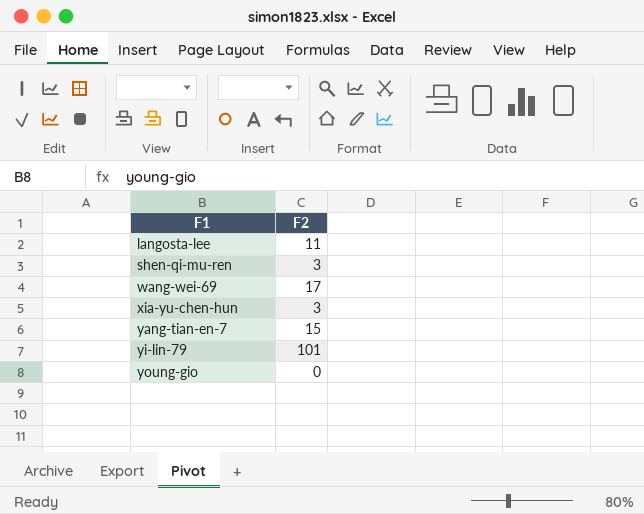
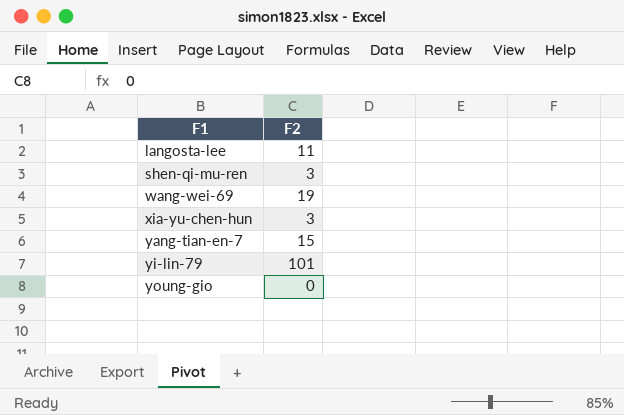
wang-wei-69 | F2: 17 -> 19

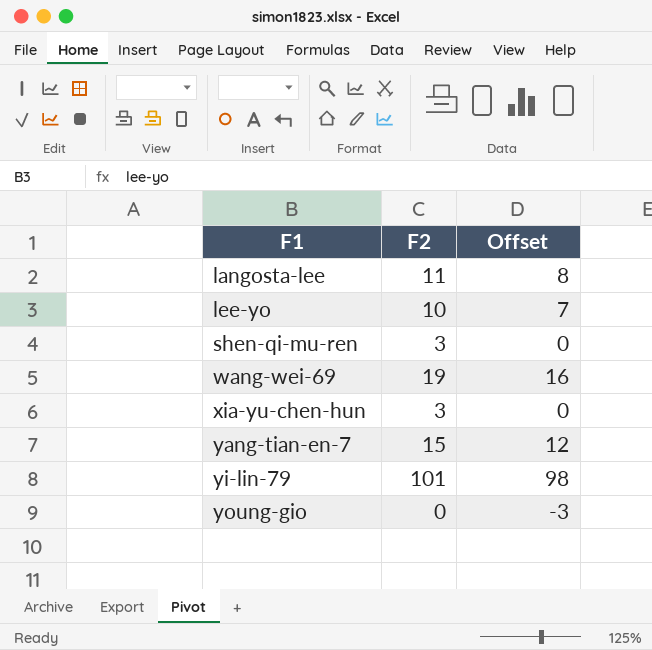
column Offset | formula: none -> [F2] - 3
row lee-yo: none -> 10 | 7

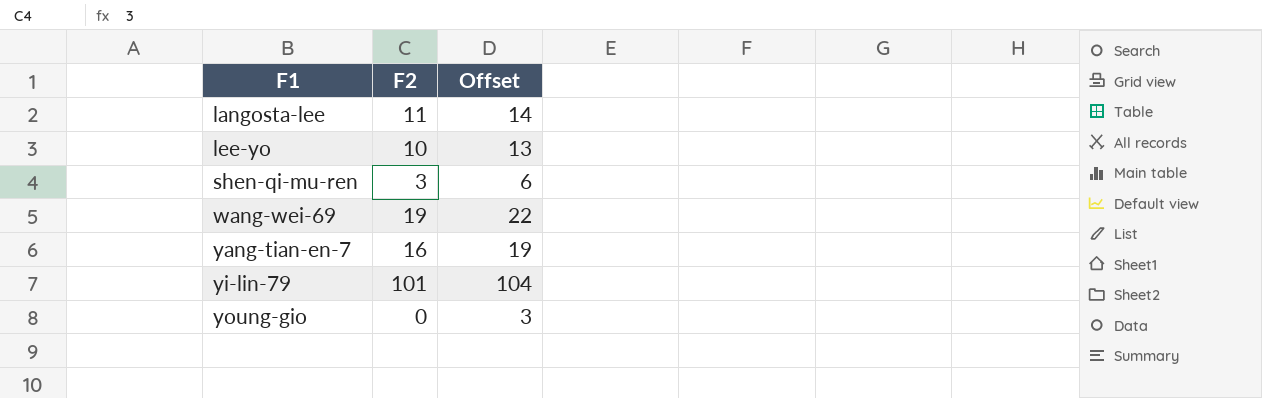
column Offset | formula: [F2] - 3 -> [F2] + 3
row xia-yu-chen-hun: 3 | 0 -> none
yang-tian-en-7 | F2: 15 -> 16

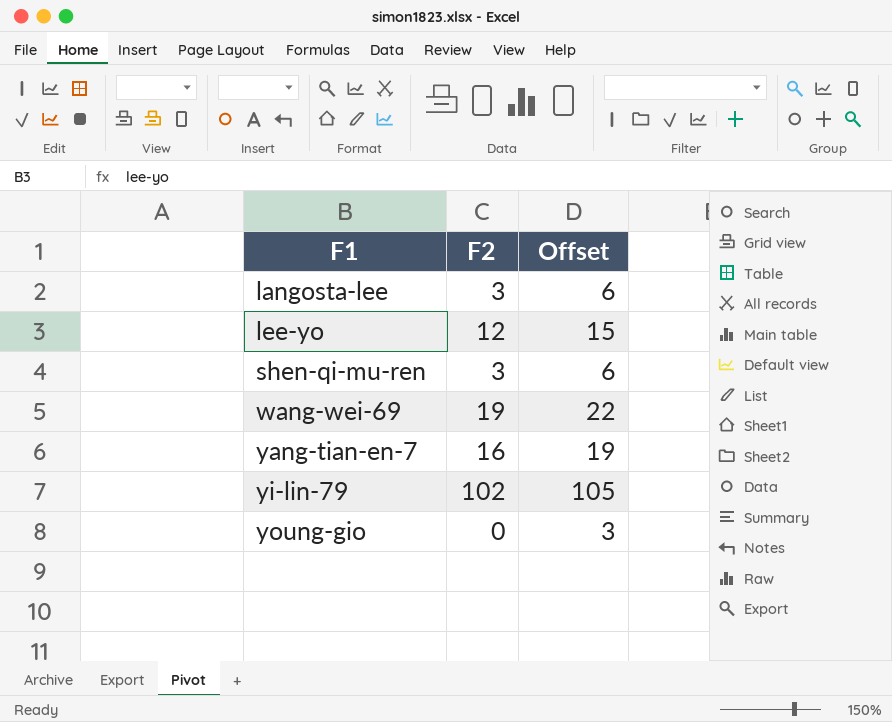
langosta-lee | F2: 11 -> 3
langosta-lee | Offset: 14 -> 6
lee-yo | F2: 10 -> 12
lee-yo | Offset: 13 -> 15
yi-lin-79 | F2: 101 -> 102
yi-lin-79 | Offset: 104 -> 105

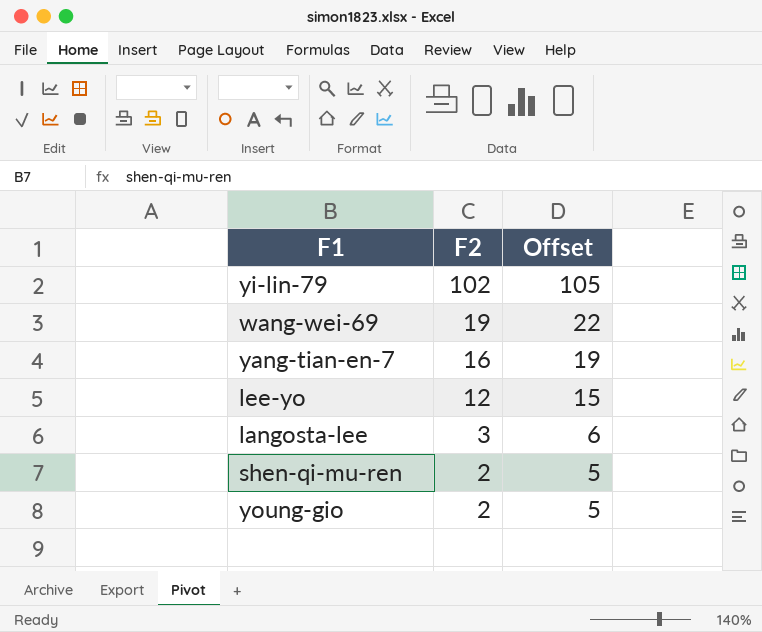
row order: F1 ascending -> F2 descending
shen-qi-mu-ren | F2: 3 -> 2
shen-qi-mu-ren | Offset: 6 -> 5
young-gio | F2: 0 -> 2
young-gio | Offset: 3 -> 5

